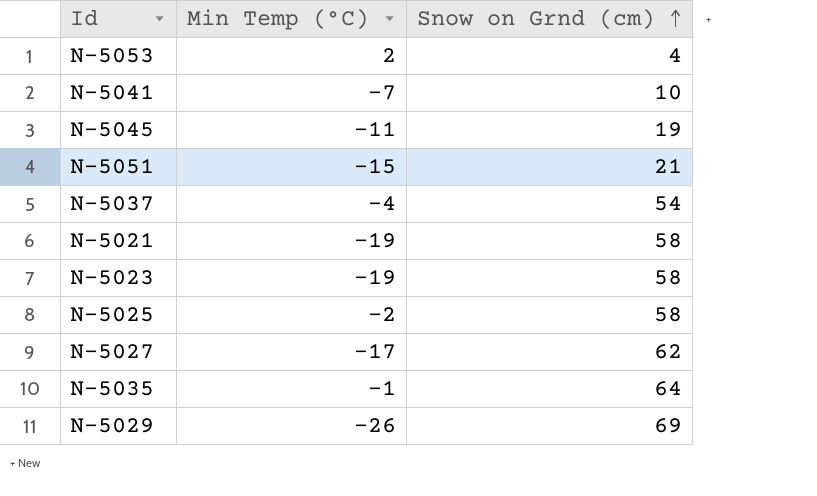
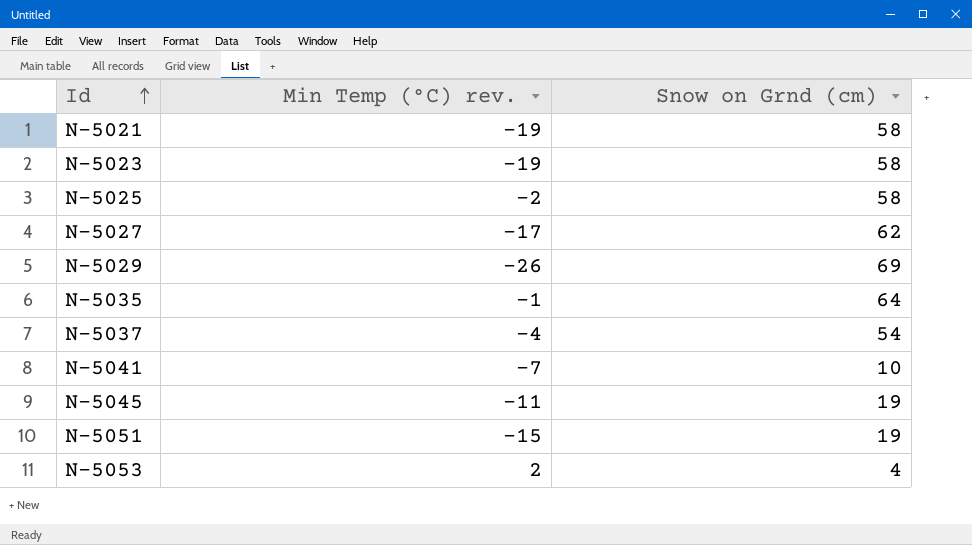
row order: Snow on Grnd (cm) ascending -> Id ascending
column name: Min Temp (°C) -> Min Temp (°C) rev.
N-5051 | Snow on Grnd (cm): 21 -> 19

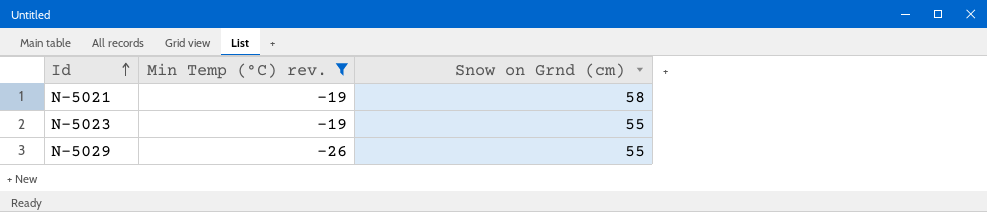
filter: none -> Min Temp (°C) rev. <= -19
N-5023 | Snow on Grnd (cm): 58 -> 55
N-5029 | Snow on Grnd (cm): 69 -> 55

